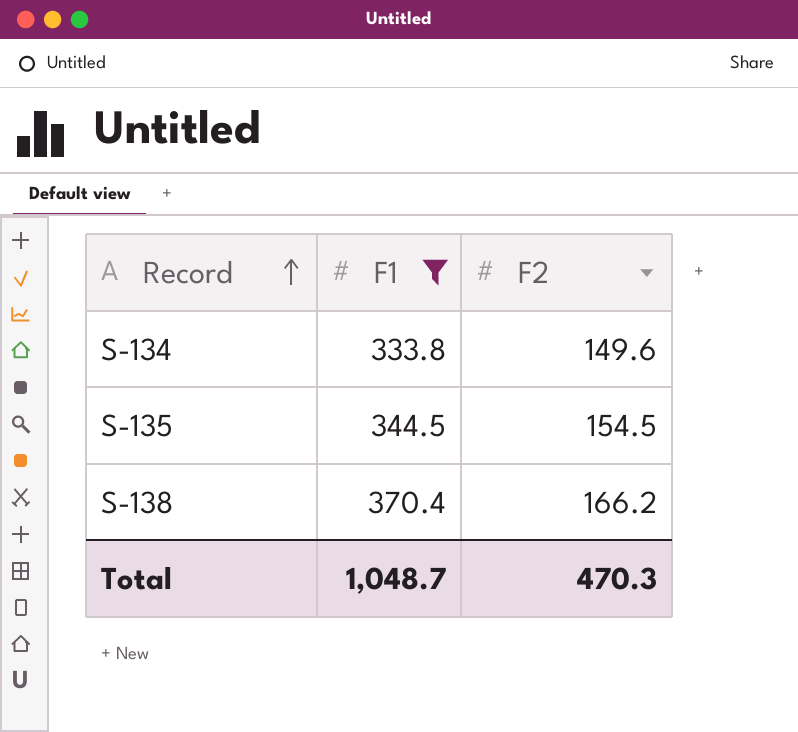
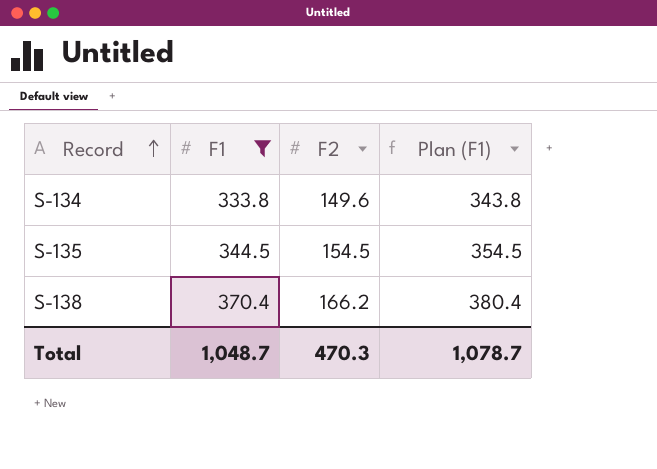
column Plan (F1) | formula: none -> [F1] + 10

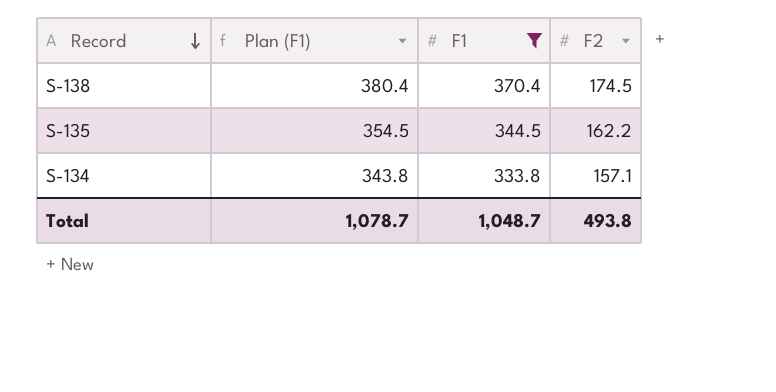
row order: Record ascending -> Record descending
column Plan (F1) | position: 4 -> 2
S-138 | F2: 166.2 -> 174.5
S-135 | F2: 154.5 -> 162.2
S-134 | F2: 149.6 -> 157.1
Total | F2: 470.3 -> 493.8

